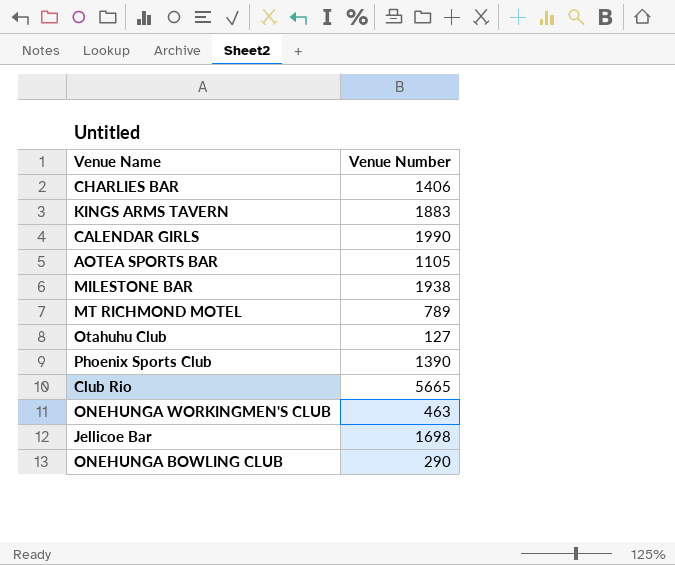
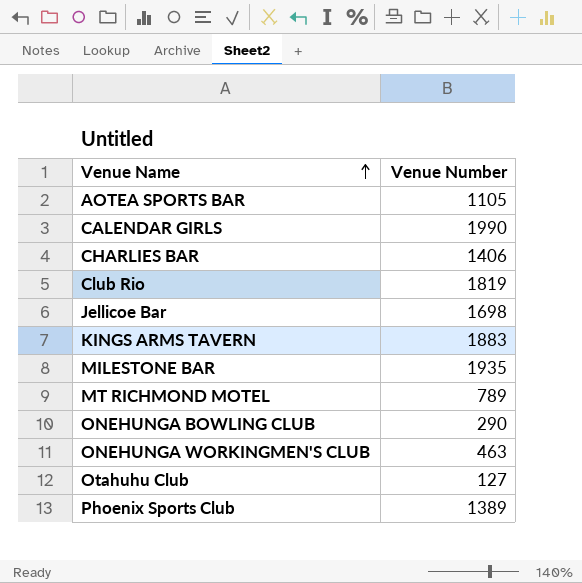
row order: none -> Venue Name ascending
Club Rio | Venue Number: 5665 -> 1819
MILESTONE BAR | Venue Number: 1938 -> 1935
Phoenix Sports Club | Venue Number: 1390 -> 1389

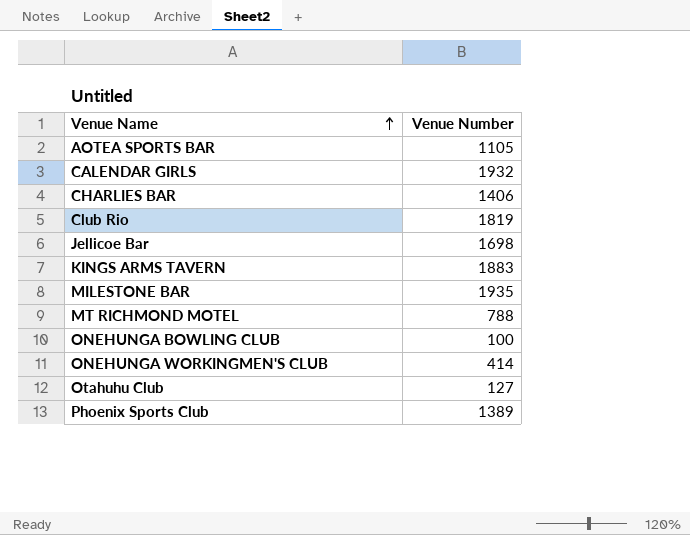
CALENDAR GIRLS | Venue Number: 1990 -> 1932
MT RICHMOND MOTEL | Venue Number: 789 -> 788
ONEHUNGA BOWLING CLUB | Venue Number: 290 -> 100
ONEHUNGA WORKINGMEN'S CLUB | Venue Number: 463 -> 414

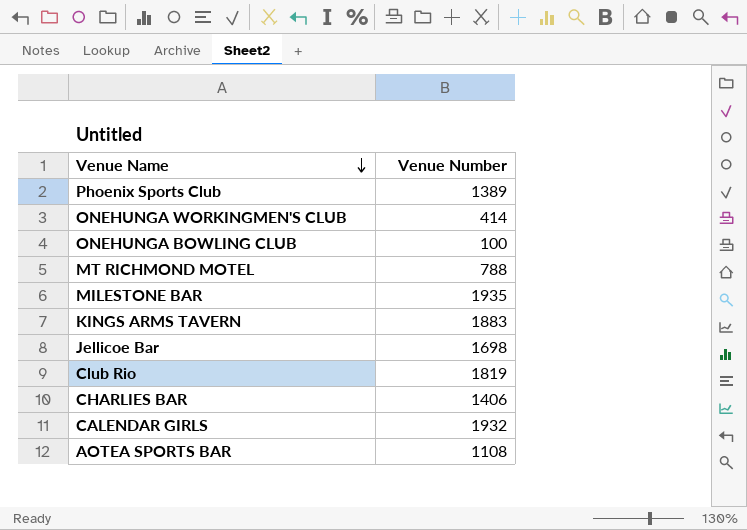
row order: Venue Name ascending -> Venue Name descending
row Otahuhu Club: 127 -> none
AOTEA SPORTS BAR | Venue Number: 1105 -> 1108

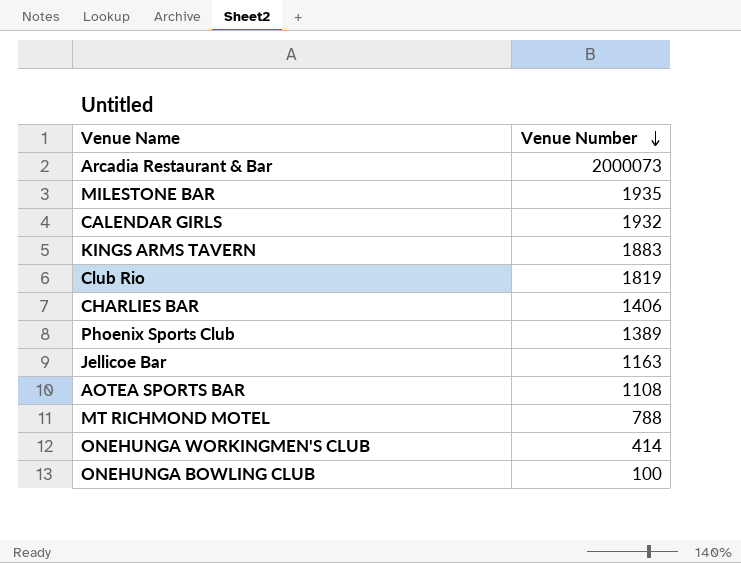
row order: Venue Name descending -> Venue Number descending
row Arcadia Restaurant & Bar: none -> 2000073
Jellicoe Bar | Venue Number: 1698 -> 1163

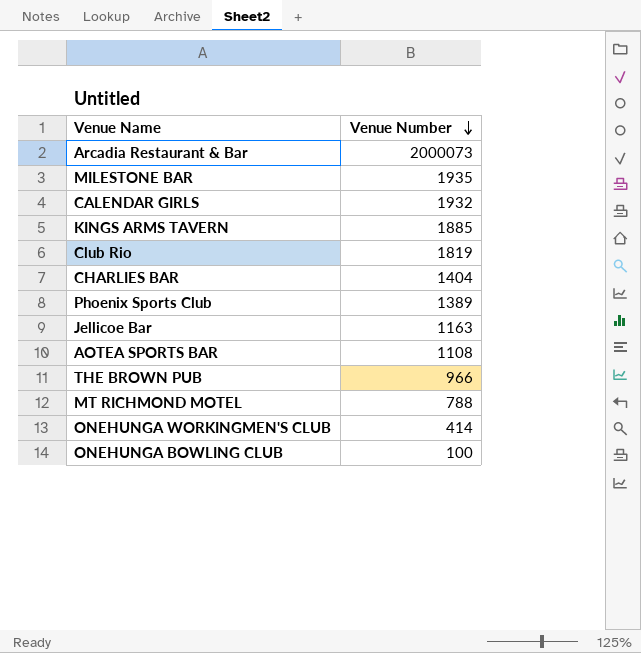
KINGS ARMS TAVERN | Venue Number: 1883 -> 1885
CHARLIES BAR | Venue Number: 1406 -> 1404
row THE BROWN PUB: none -> 966

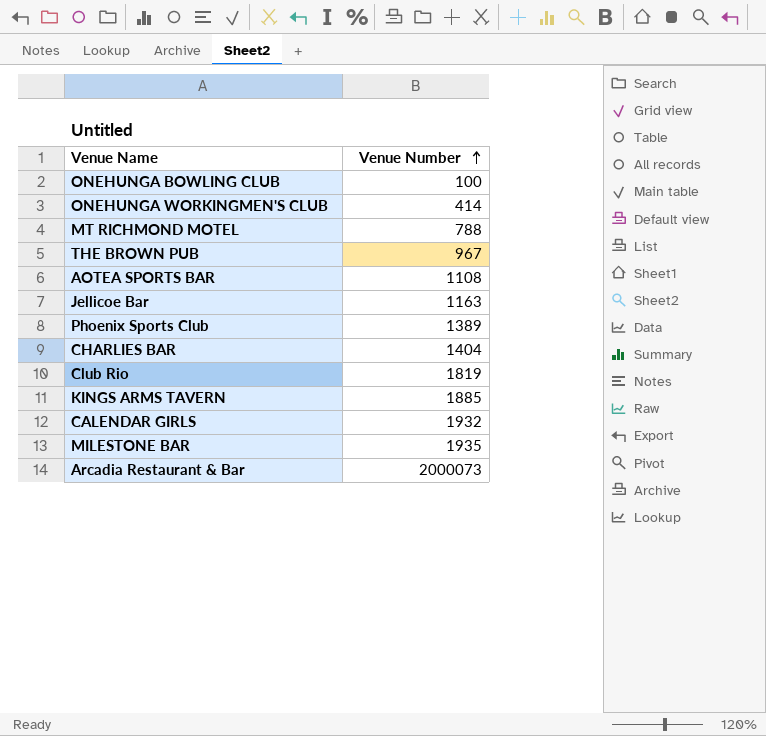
row order: Venue Number descending -> Venue Number ascending
THE BROWN PUB | Venue Number: 966 -> 967

